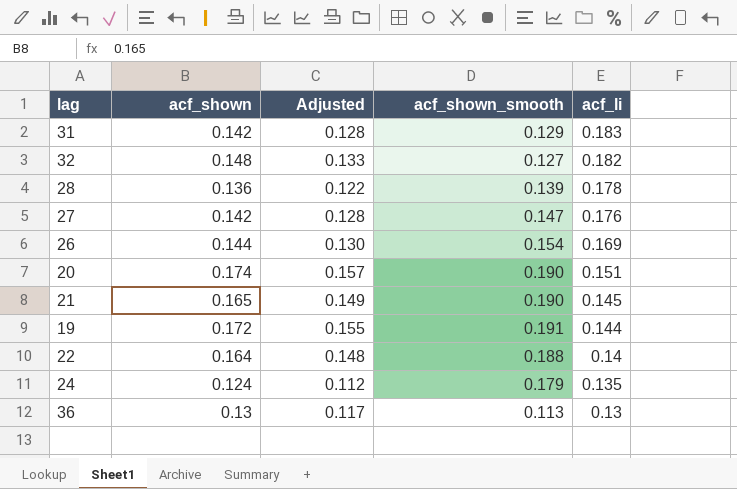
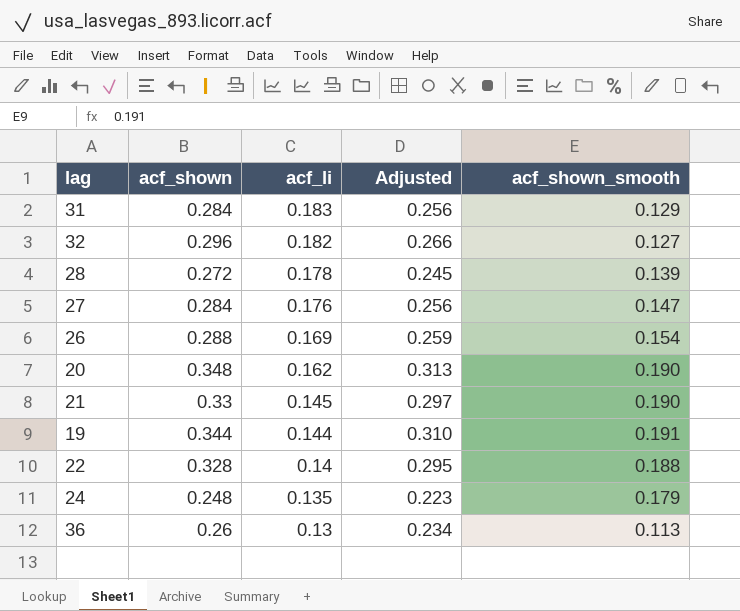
column acf_li | position: 5 -> 3
31 | acf_shown: 0.142 -> 0.284
31 | Adjusted: 0.128 -> 0.256
32 | acf_shown: 0.148 -> 0.296
32 | Adjusted: 0.133 -> 0.266
28 | acf_shown: 0.136 -> 0.272
28 | Adjusted: 0.122 -> 0.245
27 | acf_shown: 0.142 -> 0.284
27 | Adjusted: 0.128 -> 0.256
26 | acf_shown: 0.144 -> 0.288
26 | Adjusted: 0.130 -> 0.259
20 | acf_shown: 0.174 -> 0.348
20 | acf_li: 0.151 -> 0.162
20 | Adjusted: 0.157 -> 0.313
21 | acf_shown: 0.165 -> 0.33
21 | Adjusted: 0.149 -> 0.297
19 | acf_shown: 0.172 -> 0.344
19 | Adjusted: 0.155 -> 0.310
22 | acf_shown: 0.164 -> 0.328
22 | Adjusted: 0.148 -> 0.295
24 | acf_shown: 0.124 -> 0.248
24 | Adjusted: 0.112 -> 0.223
36 | acf_shown: 0.13 -> 0.26
36 | Adjusted: 0.117 -> 0.234

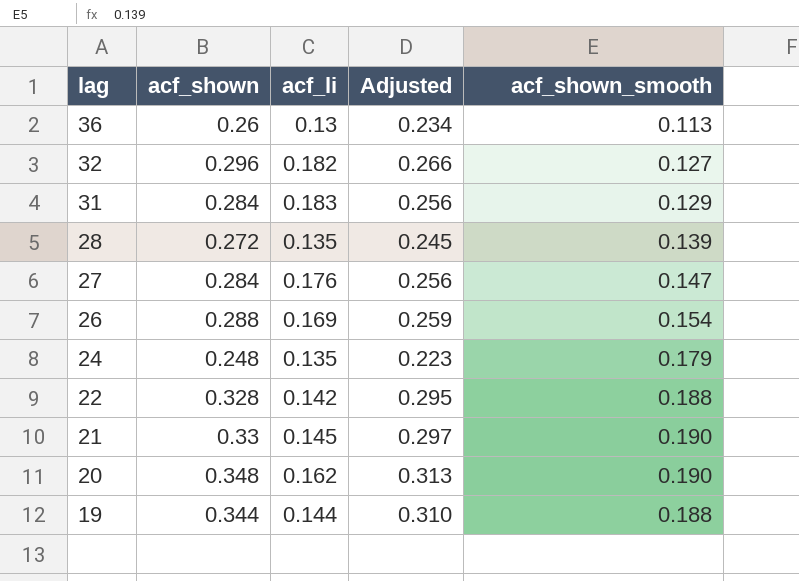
row order: acf_li descending -> lag descending
28 | acf_li: 0.178 -> 0.135
22 | acf_li: 0.14 -> 0.142
19 | acf_shown_smooth: 0.191 -> 0.188

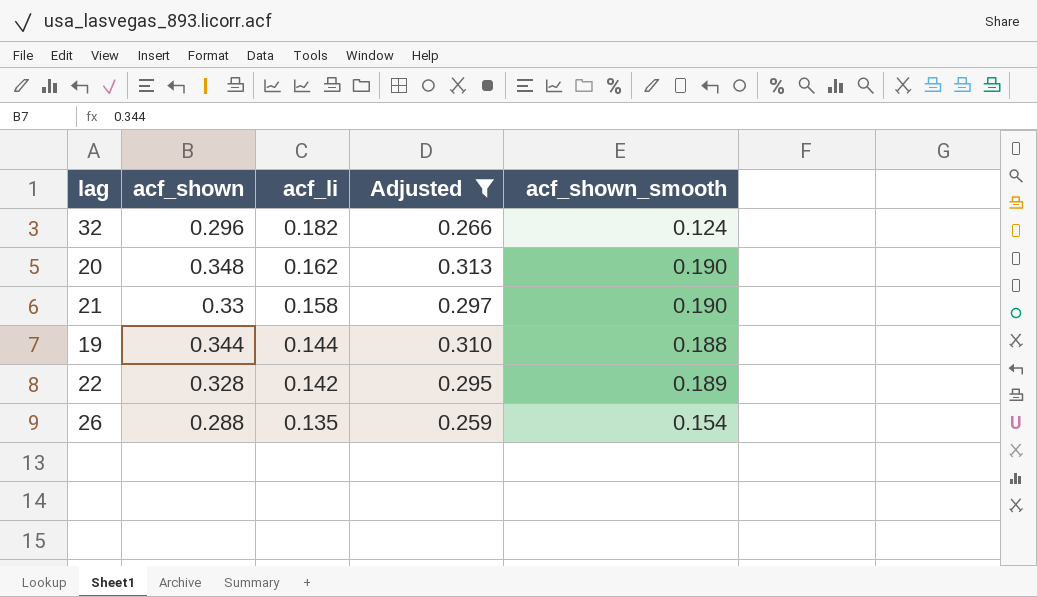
filter: none -> Adjusted >= 0.259
row order: lag descending -> acf_li descending
32 | acf_shown_smooth: 0.127 -> 0.124
21 | acf_li: 0.145 -> 0.158
22 | acf_shown_smooth: 0.188 -> 0.189
26 | acf_li: 0.169 -> 0.135

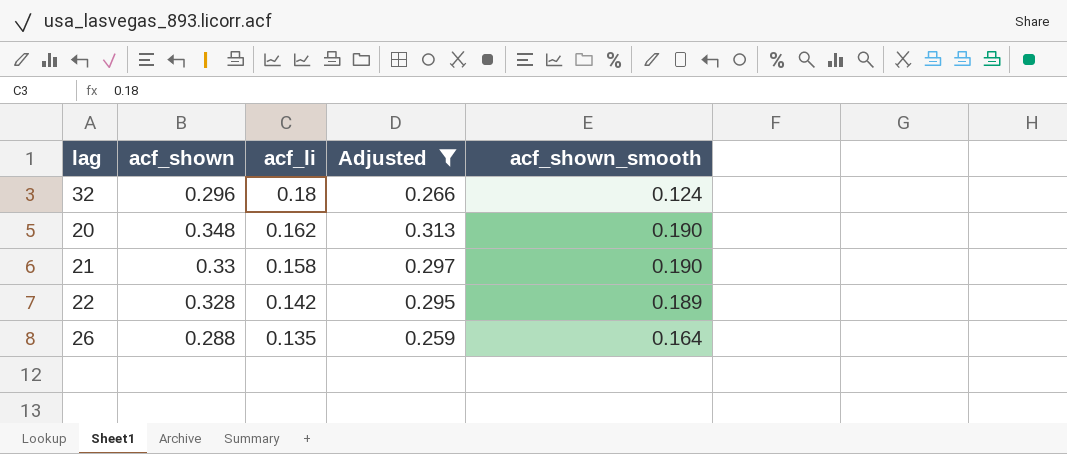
row 19: 0.344 | 0.144 | 0.310 | 0.188 -> none
32 | acf_li: 0.182 -> 0.18
26 | acf_shown_smooth: 0.154 -> 0.164

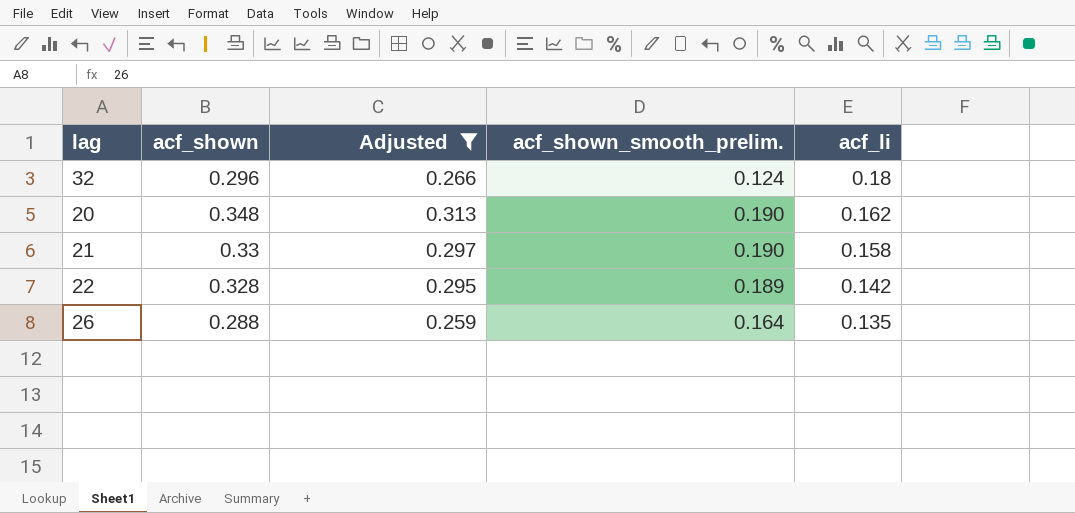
column name: acf_shown_smooth -> acf_shown_smooth_prelim.
column acf_li | position: 3 -> 5

